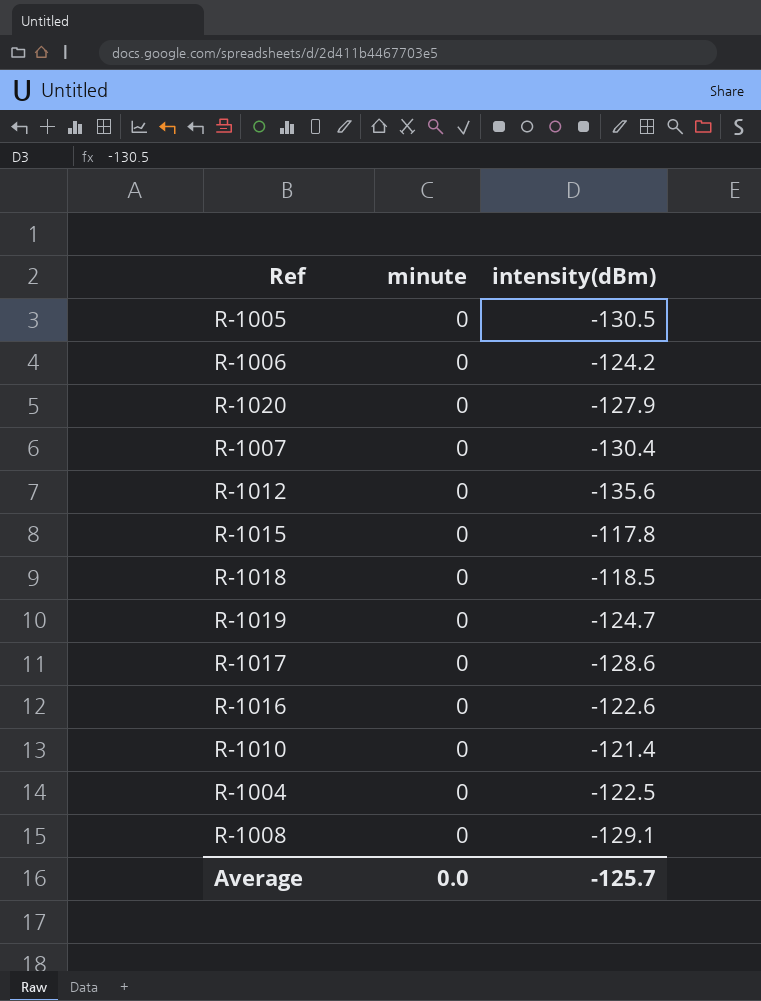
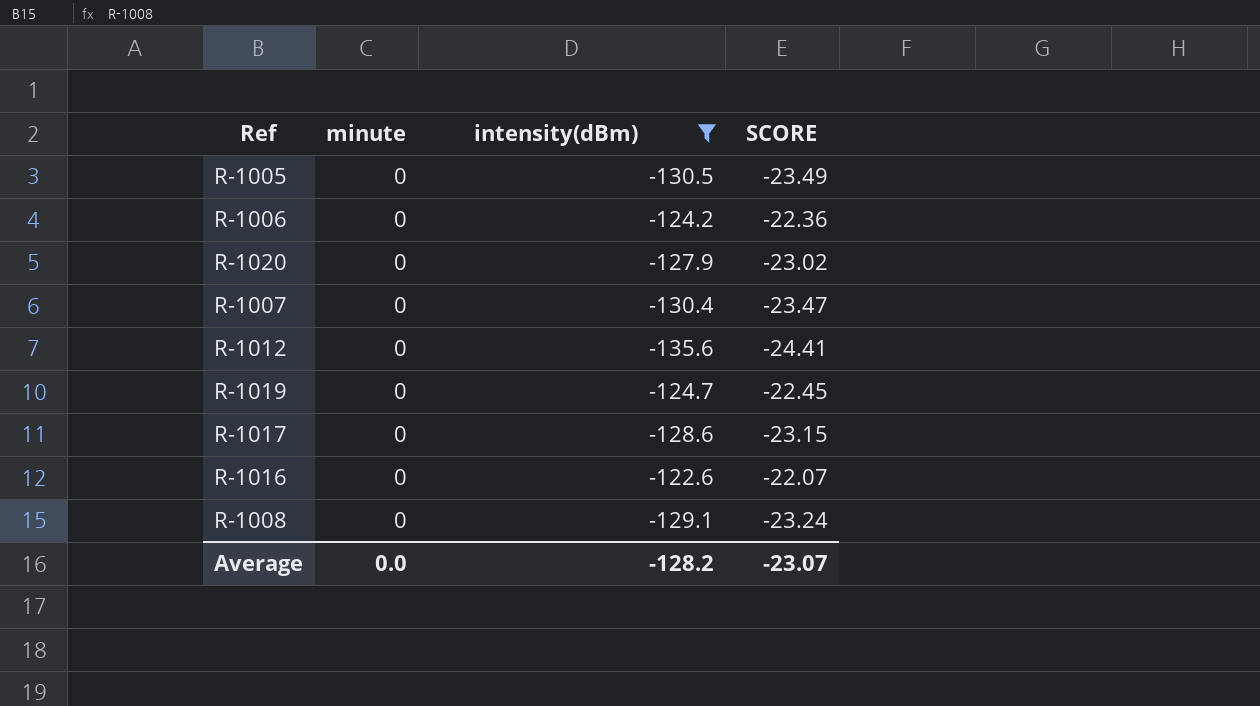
filter: none -> intensity(dBm) <= -122.6
column SCORE | formula: none -> [intensity(dBm)] * 0.18
Average | intensity(dBm): -125.7 -> -128.2

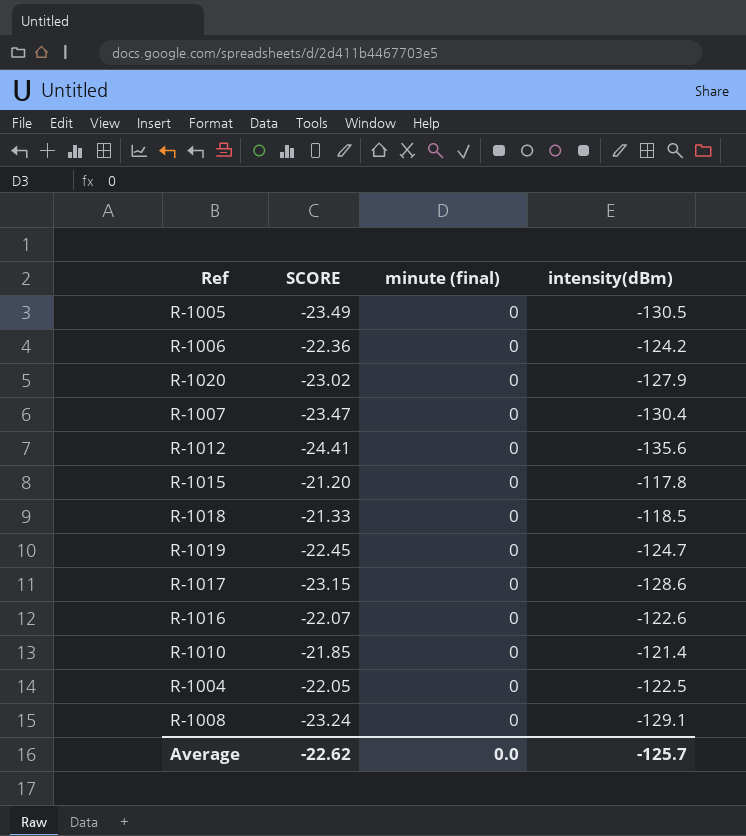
filter: intensity(dBm) <= -122.6 -> none
column SCORE | position: 4 -> 2
column name: minute -> minute (final)
Average | SCORE: -23.07 -> -22.62
Average | intensity(dBm): -128.2 -> -125.7

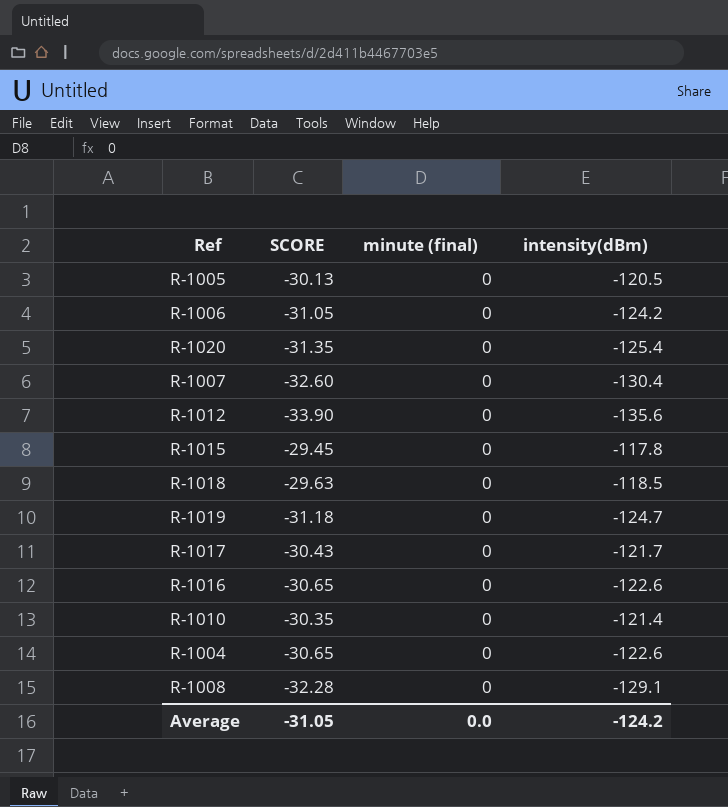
column SCORE | formula: [intensity(dBm)] * 0.18 -> [intensity(dBm)] * 0.25
R-1005 | intensity(dBm): -130.5 -> -120.5
R-1020 | intensity(dBm): -127.9 -> -125.4
R-1017 | intensity(dBm): -128.6 -> -121.7
R-1004 | intensity(dBm): -122.5 -> -122.6
Average | SCORE: -22.62 -> -31.05
Average | intensity(dBm): -125.7 -> -124.2

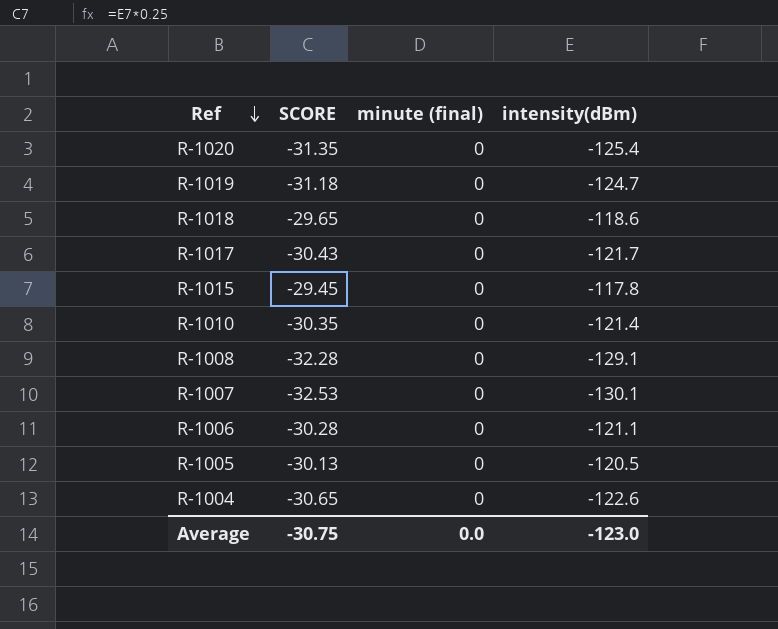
row order: none -> Ref descending
row R-1012: -33.90 | 0 | -135.6 -> none
row R-1016: -30.65 | 0 | -122.6 -> none
R-1018 | SCORE: -29.63 -> -29.65
R-1018 | intensity(dBm): -118.5 -> -118.6
R-1007 | SCORE: -32.60 -> -32.53
R-1007 | intensity(dBm): -130.4 -> -130.1
R-1006 | SCORE: -31.05 -> -30.28
R-1006 | intensity(dBm): -124.2 -> -121.1
Average | SCORE: -31.05 -> -30.75
Average | intensity(dBm): -124.2 -> -123.0

